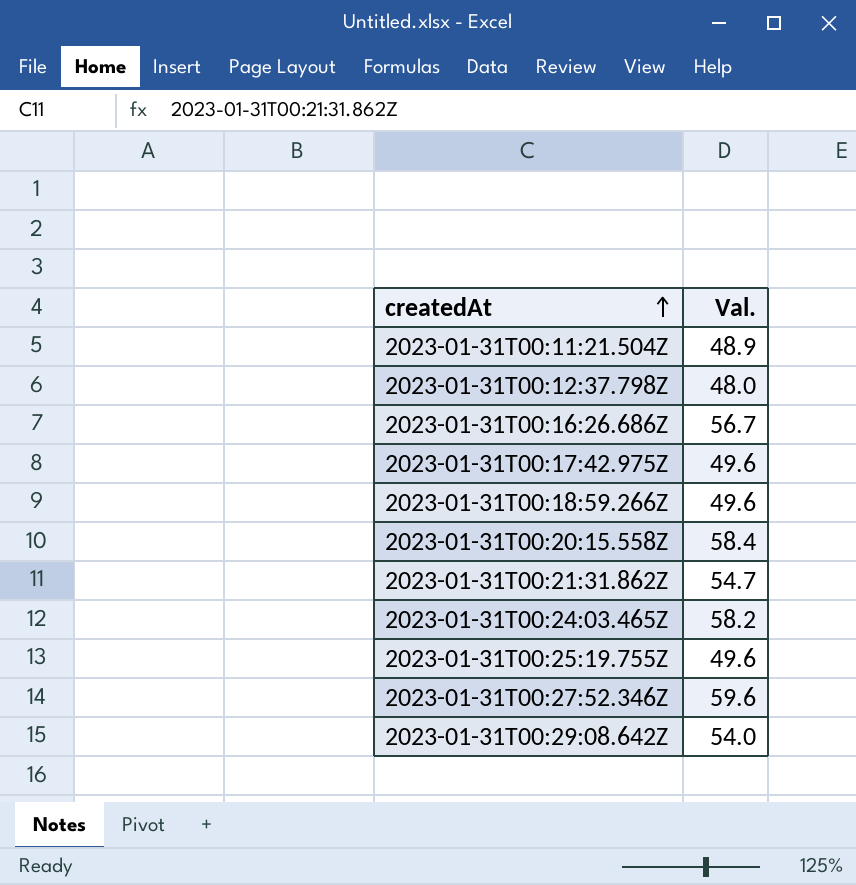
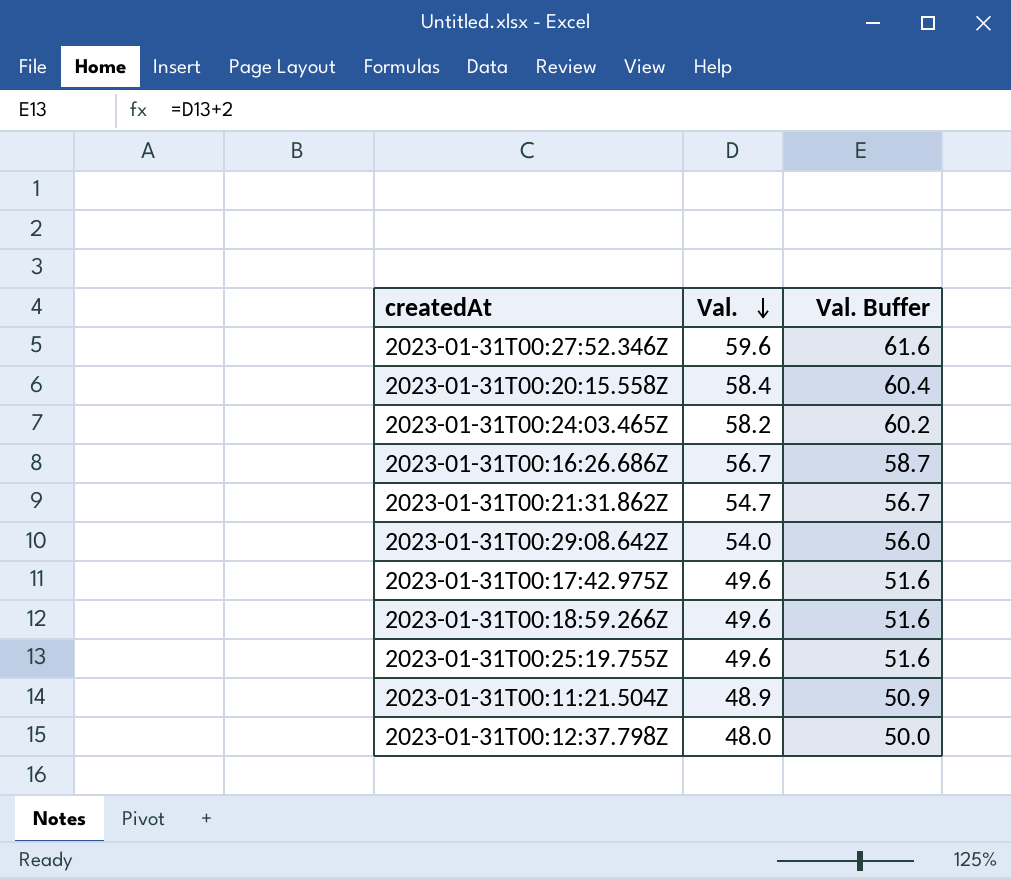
row order: createdAt ascending -> Val. descending
column Val. Buffer | formula: none -> [Val.] + 2

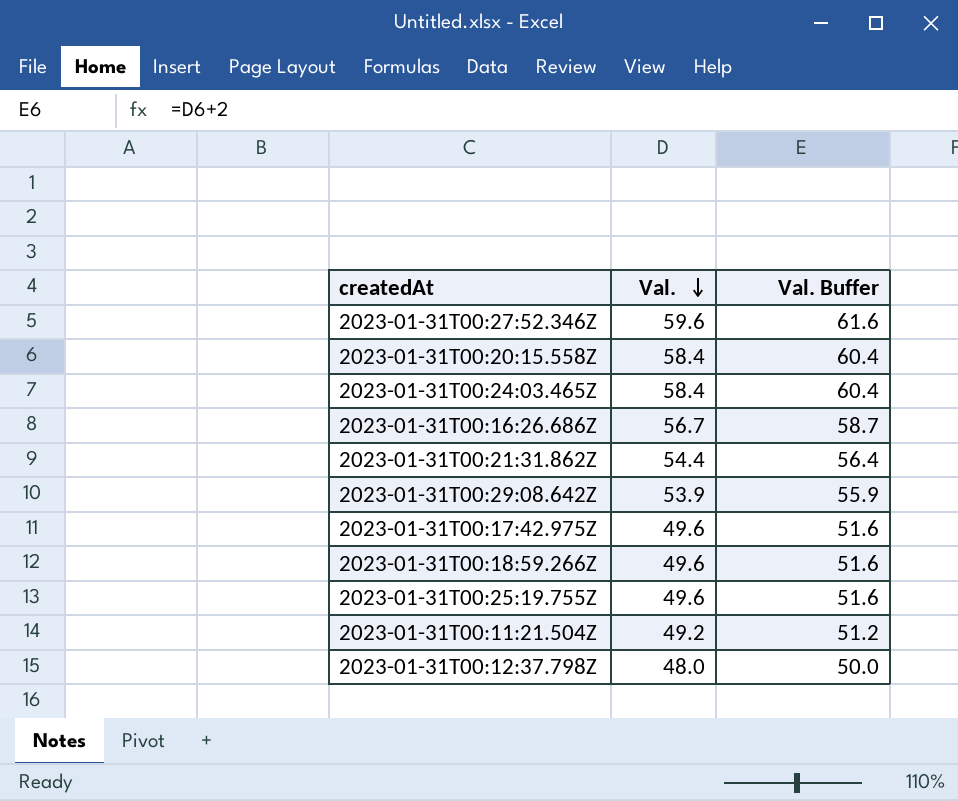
2023-01-31T00:24:03.465Z | Val.: 58.2 -> 58.4
2023-01-31T00:24:03.465Z | Val. Buffer: 60.2 -> 60.4
2023-01-31T00:21:31.862Z | Val.: 54.7 -> 54.4
2023-01-31T00:21:31.862Z | Val. Buffer: 56.7 -> 56.4
2023-01-31T00:29:08.642Z | Val.: 54.0 -> 53.9
2023-01-31T00:29:08.642Z | Val. Buffer: 56.0 -> 55.9
2023-01-31T00:11:21.504Z | Val.: 48.9 -> 49.2
2023-01-31T00:11:21.504Z | Val. Buffer: 50.9 -> 51.2

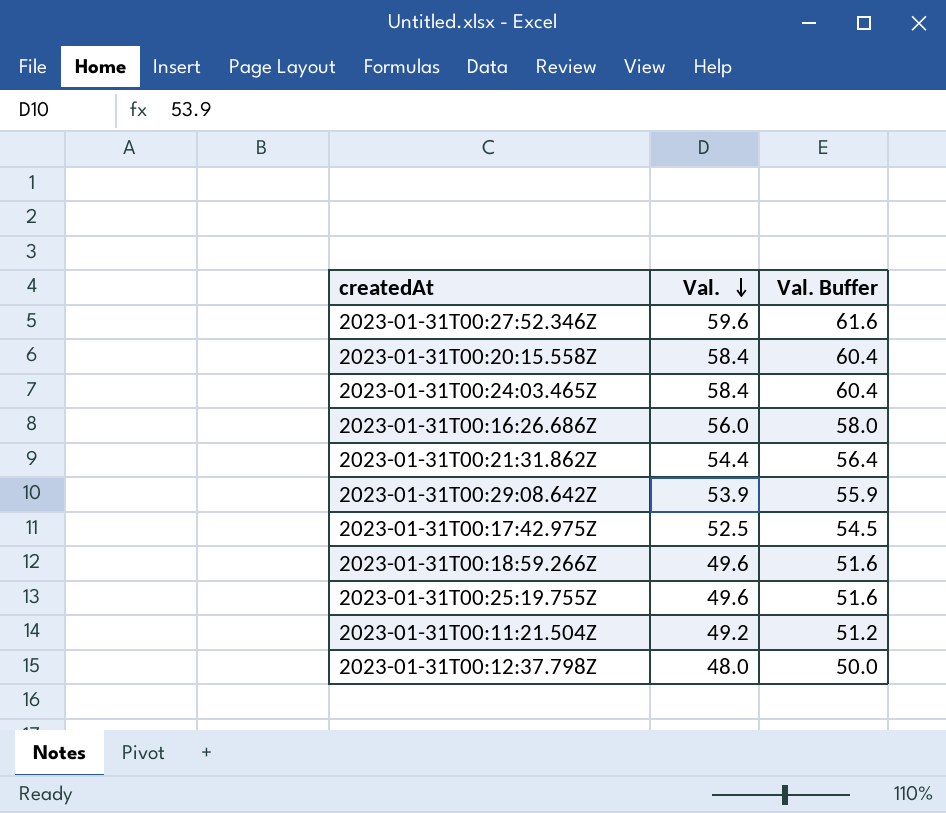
2023-01-31T00:16:26.686Z | Val.: 56.7 -> 56.0
2023-01-31T00:16:26.686Z | Val. Buffer: 58.7 -> 58.0
2023-01-31T00:17:42.975Z | Val.: 49.6 -> 52.5
2023-01-31T00:17:42.975Z | Val. Buffer: 51.6 -> 54.5

